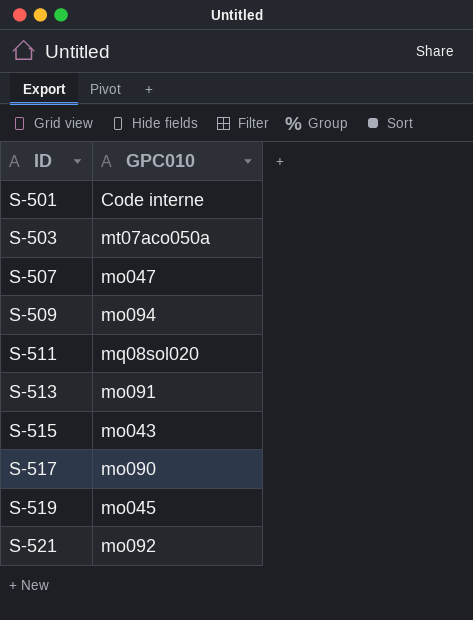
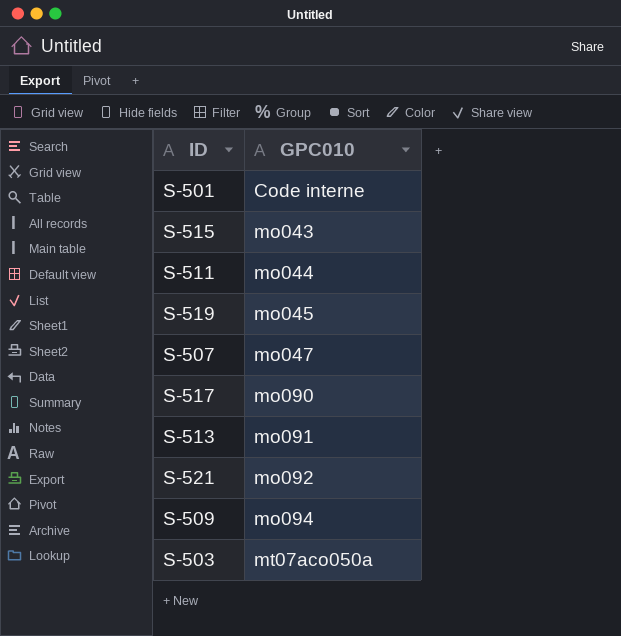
row order: ID ascending -> GPC010 ascending
S-511 | GPC010: mq08sol020 -> mo044

